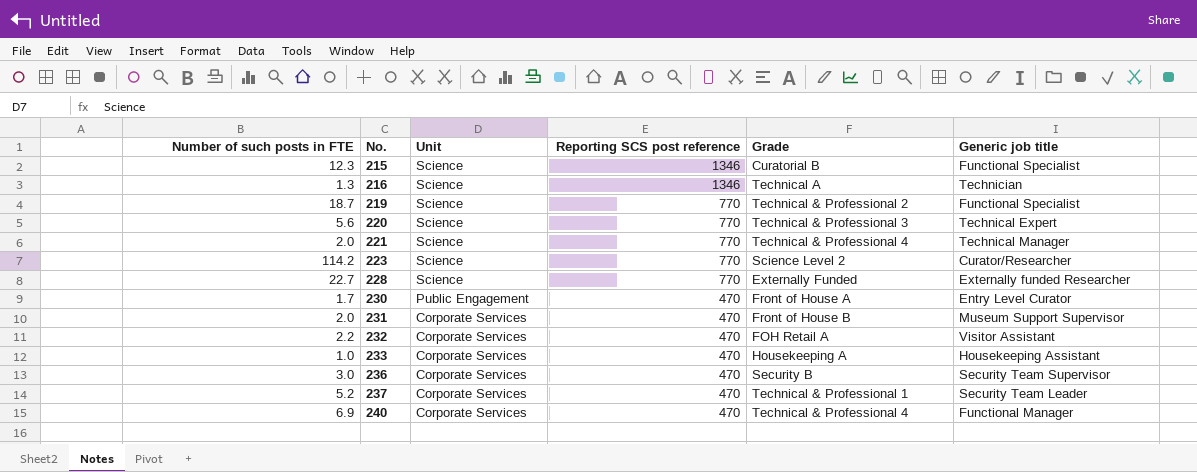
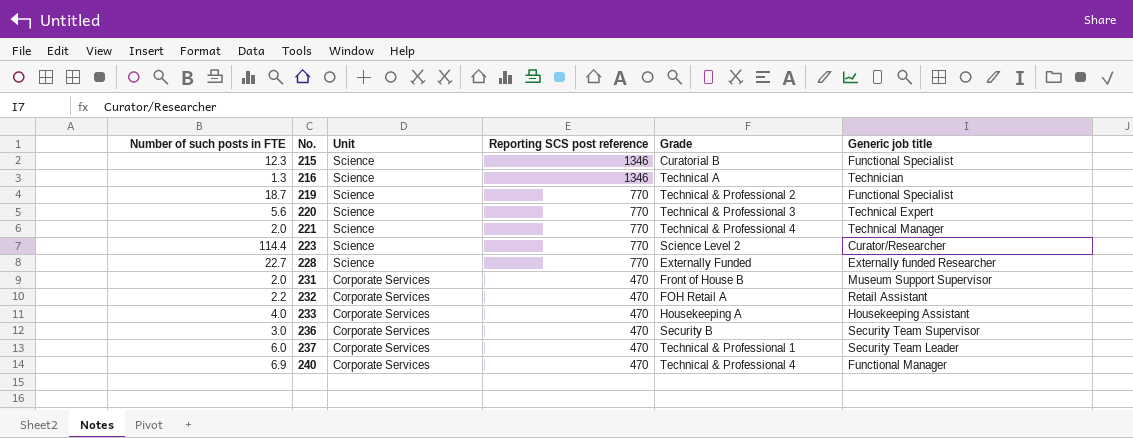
row 230: 1.7 | Public Engagement | 470 | Front of House A | Entry Level Curator -> none
223 | Number of such posts in FTE: 114.2 -> 114.4
232 | Generic job title: Visitor Assistant -> Retail Assistant
233 | Number of such posts in FTE: 1.0 -> 4.0
237 | Number of such posts in FTE: 5.2 -> 6.0

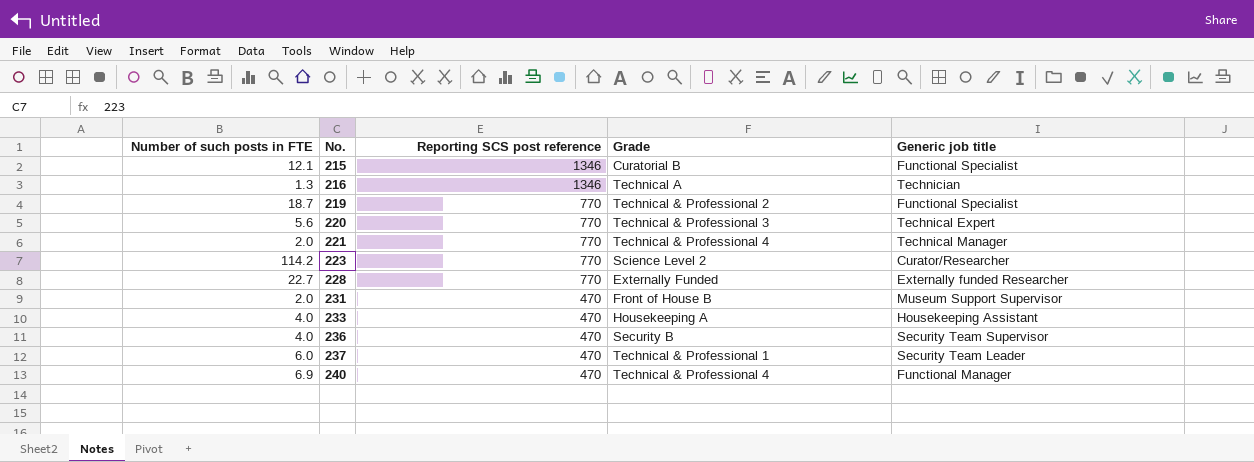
column Unit | position: 3 -> none
row 232: 2.2 | Corporate Services | 470 | FOH Retail A | Retail Assistant -> none
215 | Number of such posts in FTE: 12.3 -> 12.1
223 | Number of such posts in FTE: 114.4 -> 114.2
236 | Number of such posts in FTE: 3.0 -> 4.0

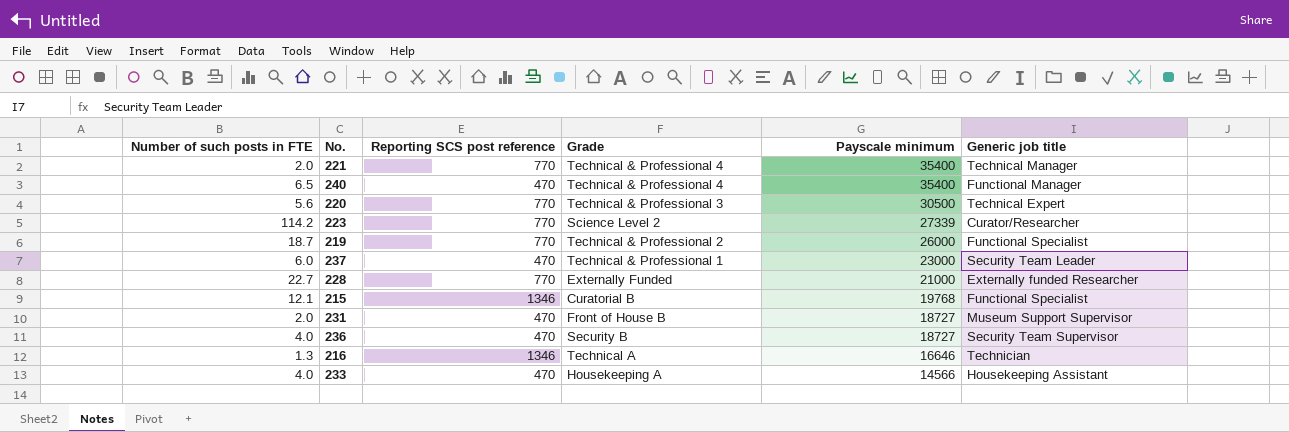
row order: No. ascending -> Payscale minimum descending
column Payscale minimum | position: none -> 5
240 | Number of such posts in FTE: 6.9 -> 6.5

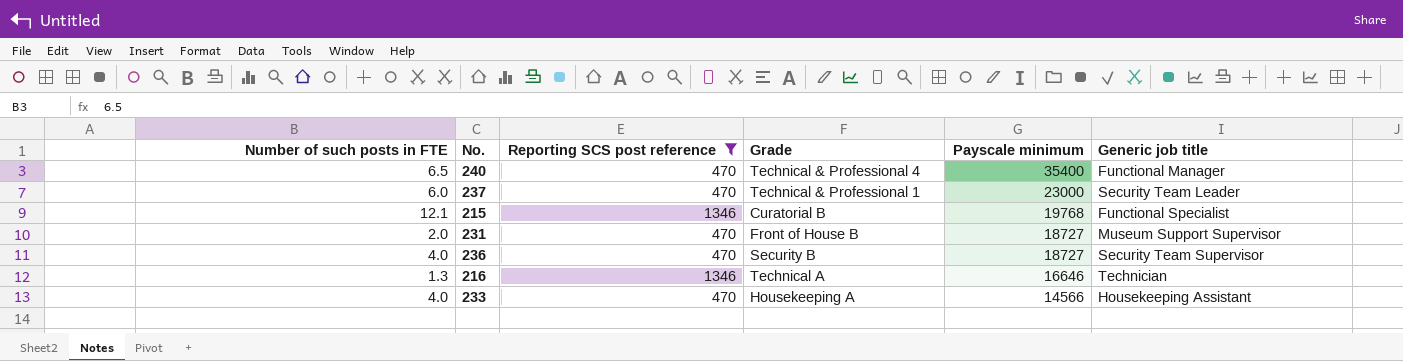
filter: none -> Reporting SCS post reference != 770

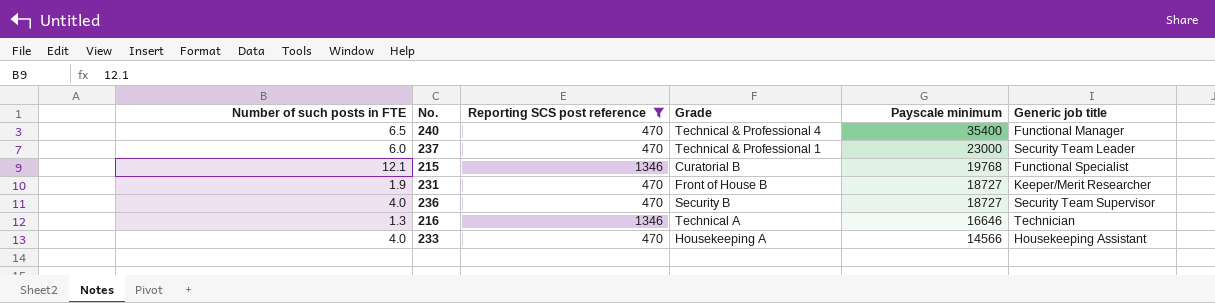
231 | Number of such posts in FTE: 2.0 -> 1.9
231 | Generic job title: Museum Support Supervisor -> Keeper/Merit Researcher

